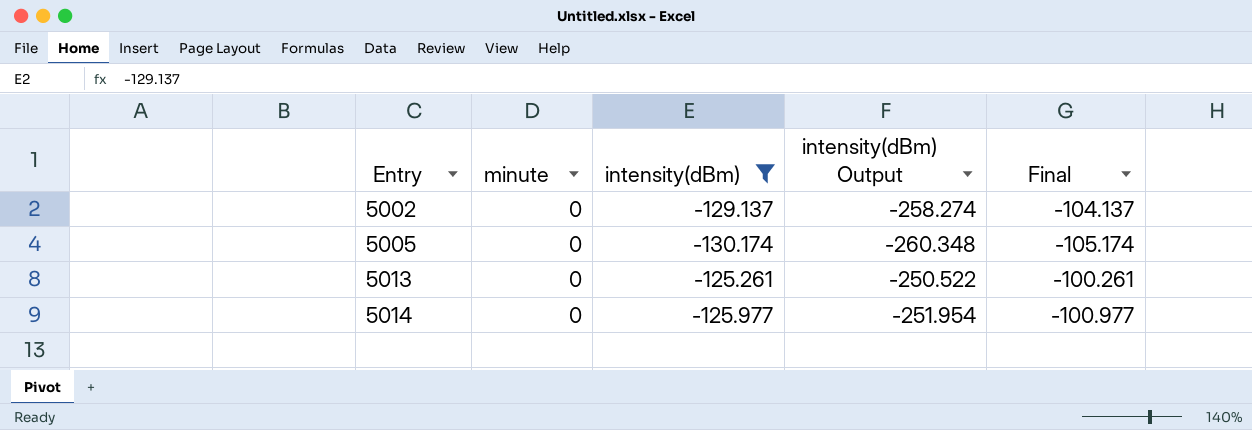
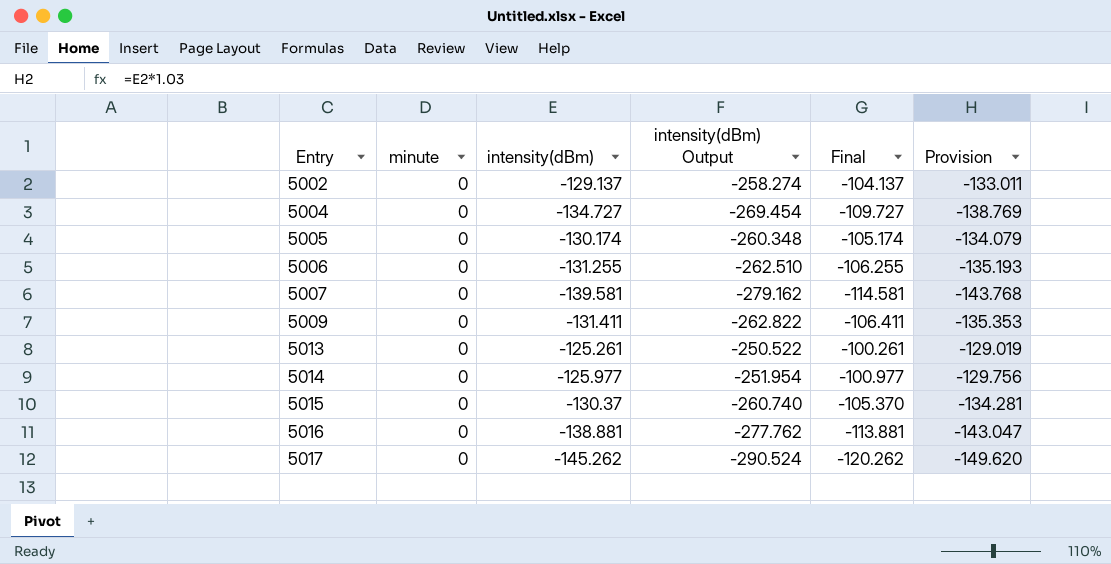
filter: intensity(dBm) >= -130.174 -> none
column Provision | formula: none -> [intensity(dBm)] * 1.03

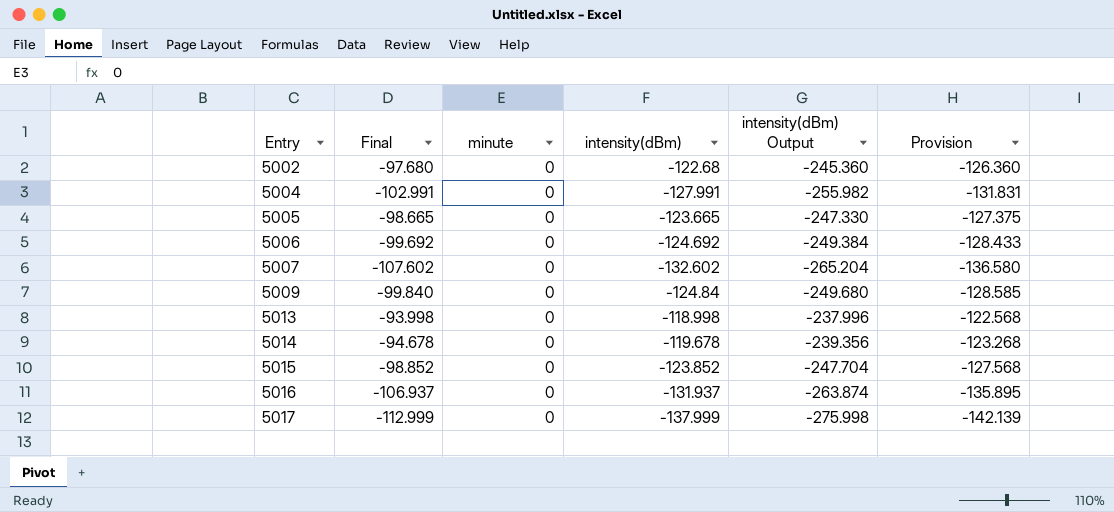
column Final | position: 5 -> 2
5002 | Final: -104.137 -> -97.680
5002 | intensity(dBm): -129.137 -> -122.68
5002 | intensity(dBm) Output: -258.274 -> -245.360
5002 | Provision: -133.011 -> -126.360
5004 | Final: -109.727 -> -102.991
5004 | intensity(dBm): -134.727 -> -127.991
5004 | intensity(dBm) Output: -269.454 -> -255.982
5004 | Provision: -138.769 -> -131.831
5005 | Final: -105.174 -> -98.665
5005 | intensity(dBm): -130.174 -> -123.665
5005 | intensity(dBm) Output: -260.348 -> -247.330
5005 | Provision: -134.079 -> -127.375
5006 | Final: -106.255 -> -99.692
5006 | intensity(dBm): -131.255 -> -124.692
5006 | intensity(dBm) Output: -262.510 -> -249.384
5006 | Provision: -135.193 -> -128.433
5007 | Final: -114.581 -> -107.602
5007 | intensity(dBm): -139.581 -> -132.602
5007 | intensity(dBm) Output: -279.162 -> -265.204
5007 | Provision: -143.768 -> -136.580
5009 | Final: -106.411 -> -99.840
5009 | intensity(dBm): -131.411 -> -124.84
5009 | intensity(dBm) Output: -262.822 -> -249.680
5009 | Provision: -135.353 -> -128.585
5013 | Final: -100.261 -> -93.998
5013 | intensity(dBm): -125.261 -> -118.998
5013 | intensity(dBm) Output: -250.522 -> -237.996
5013 | Provision: -129.019 -> -122.568
5014 | Final: -100.977 -> -94.678
5014 | intensity(dBm): -125.977 -> -119.678
5014 | intensity(dBm) Output: -251.954 -> -239.356
5014 | Provision: -129.756 -> -123.268
5015 | Final: -105.370 -> -98.852
5015 | intensity(dBm): -130.37 -> -123.852
5015 | intensity(dBm) Output: -260.740 -> -247.704
5015 | Provision: -134.281 -> -127.568
5016 | Final: -113.881 -> -106.937
5016 | intensity(dBm): -138.881 -> -131.937
5016 | intensity(dBm) Output: -277.762 -> -263.874
5016 | Provision: -143.047 -> -135.895
5017 | Final: -120.262 -> -112.999
5017 | intensity(dBm): -145.262 -> -137.999
5017 | intensity(dBm) Output: -290.524 -> -275.998
5017 | Provision: -149.620 -> -142.139

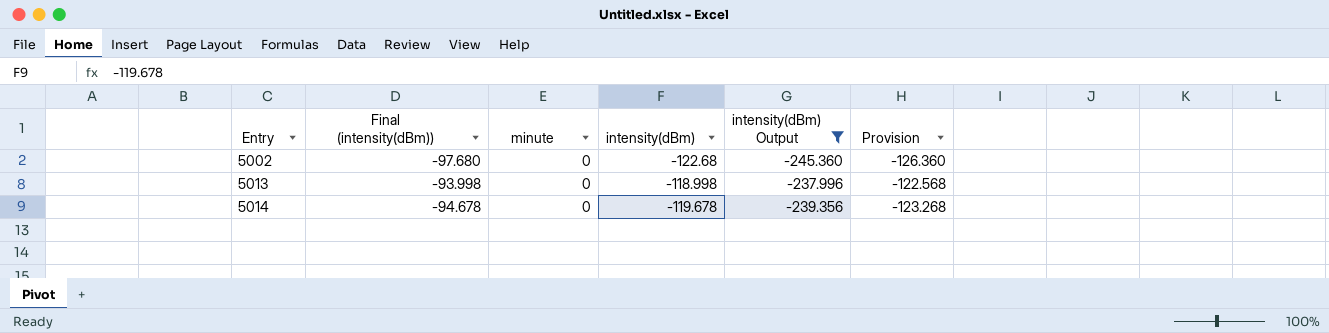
filter: none -> intensity(dBm) Output >= -245.360
column name: Final -> Final (intensity(dBm))

